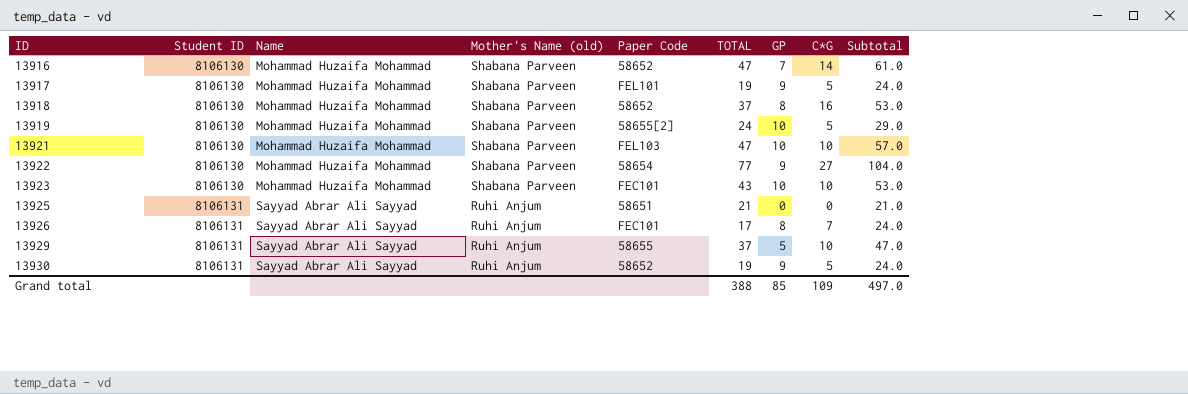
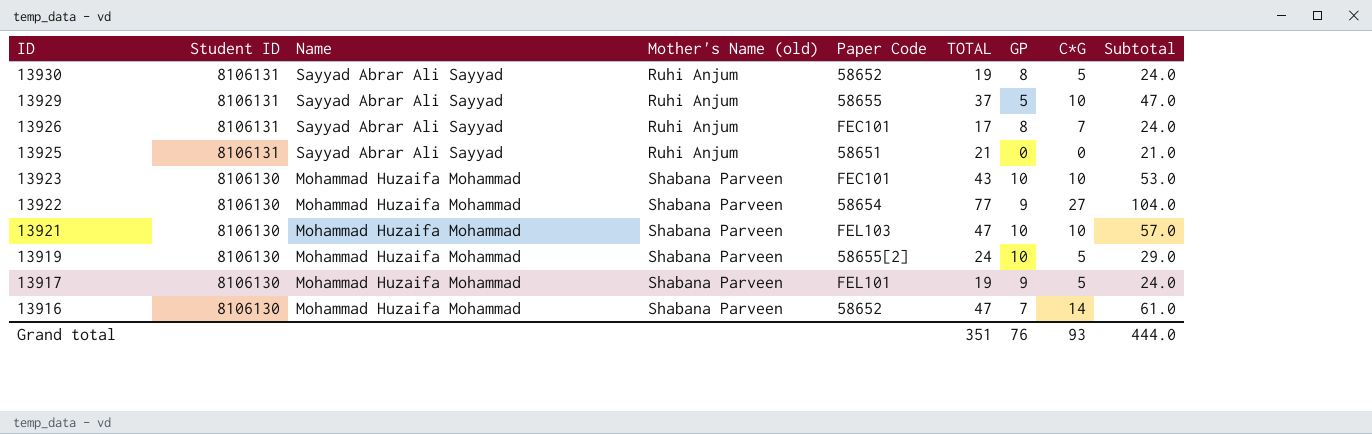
row order: ID ascending -> ID descending
row 13918: 8106130 | Mohammad Huzaifa Mohammad | Shabana Parveen | 58652 | 37 | 8 | 16 | 53.0 -> none
13930 | GP: 9 -> 8
Grand total | TOTAL: 388 -> 351
Grand total | GP: 85 -> 76
Grand total | C*G: 109 -> 93
Grand total | Subtotal: 497.0 -> 444.0

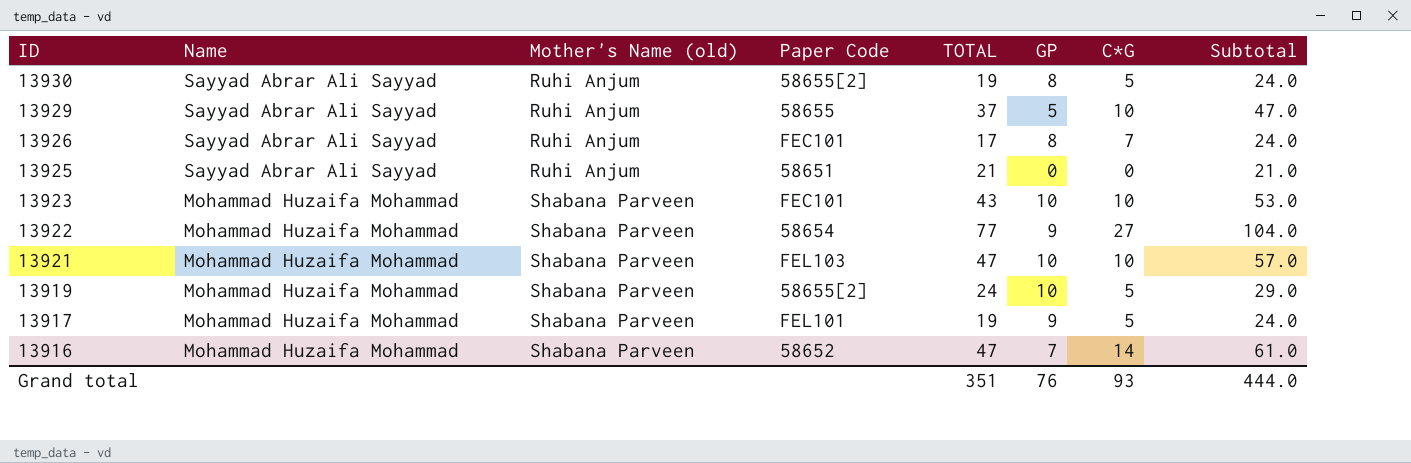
column Student ID | position: 2 -> none
13930 | Paper Code: 58652 -> 58655[2]

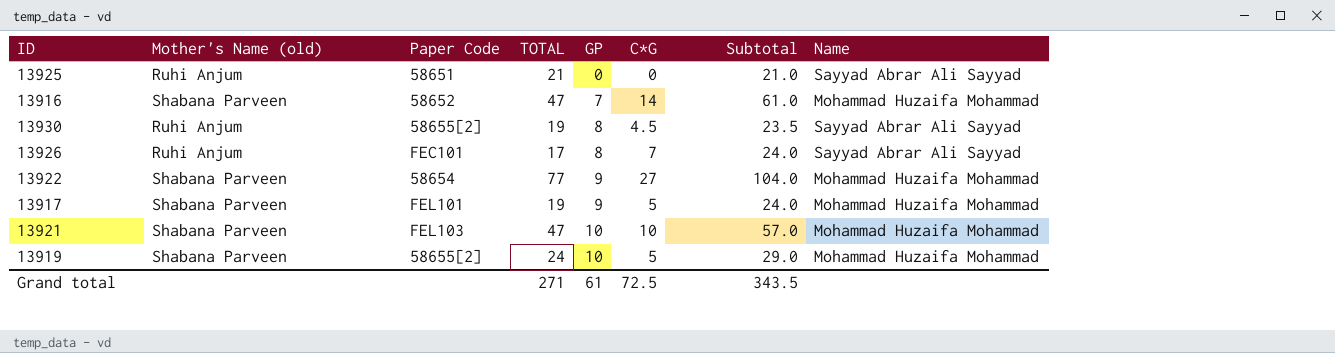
row order: ID descending -> GP ascending
column Name | position: 2 -> 8
row 13929: Sayyad Abrar Ali Sayyad | Ruhi Anjum | 58655 | 37 | 5 | 10 | 47.0 -> none
row 13923: Mohammad Huzaifa Mohammad | Shabana Parveen | FEC101 | 43 | 10 | 10 | 53.0 -> none
13930 | C*G: 5 -> 4.5
13930 | Subtotal: 24.0 -> 23.5
Grand total | TOTAL: 351 -> 271
Grand total | GP: 76 -> 61
Grand total | C*G: 93 -> 72.5
Grand total | Subtotal: 444.0 -> 343.5

